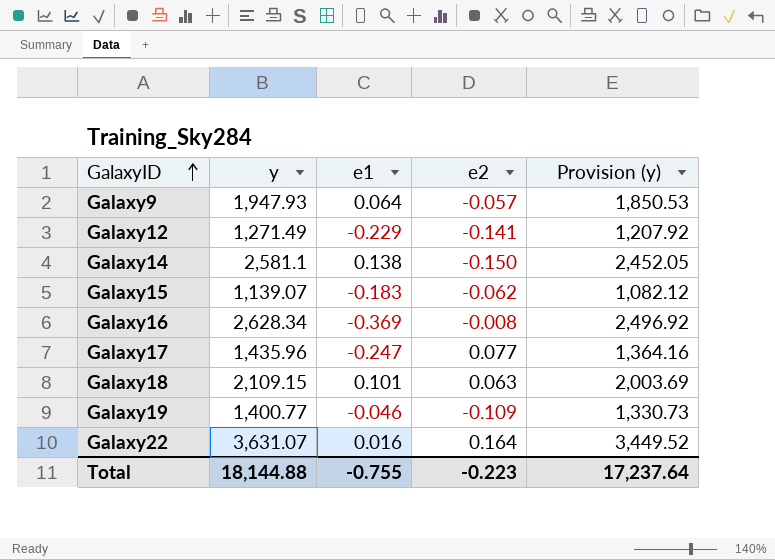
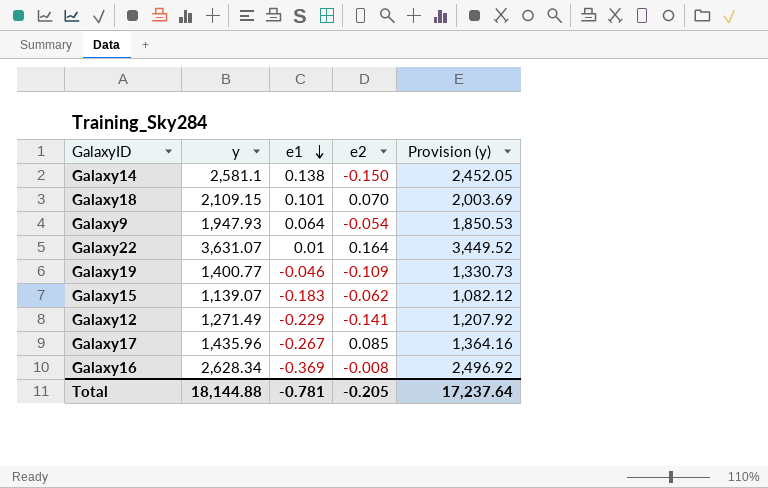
row order: GalaxyID ascending -> e1 descending
Galaxy18 | e2: 0.063 -> 0.070
Galaxy9 | e2: -0.057 -> -0.054
Galaxy22 | e1: 0.016 -> 0.01
Galaxy17 | e1: -0.247 -> -0.267
Galaxy17 | e2: 0.077 -> 0.085
Total | e1: -0.755 -> -0.781
Total | e2: -0.223 -> -0.205

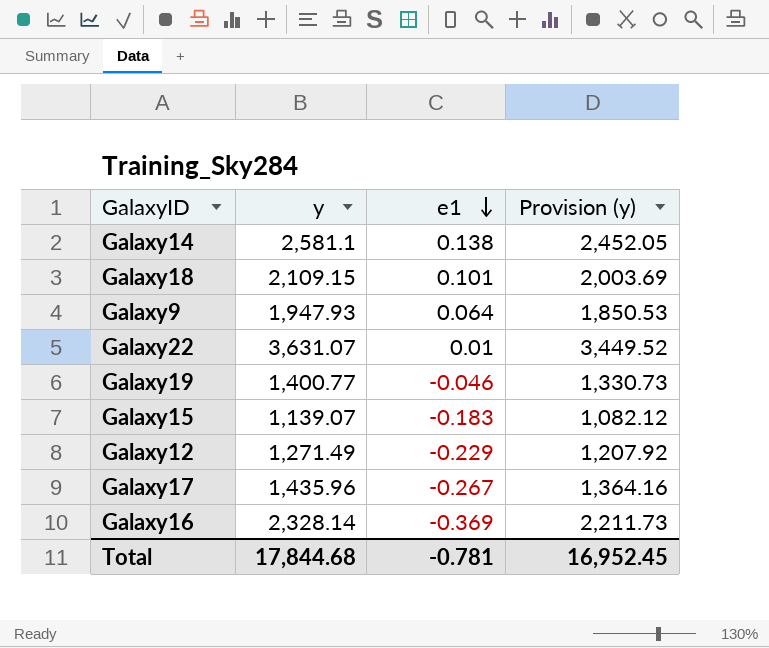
column e2 | position: 4 -> none
Galaxy16 | y: 2,628.34 -> 2,328.14
Galaxy16 | Provision (y): 2,496.92 -> 2,211.73
Total | y: 18,144.88 -> 17,844.68
Total | Provision (y): 17,237.64 -> 16,952.45

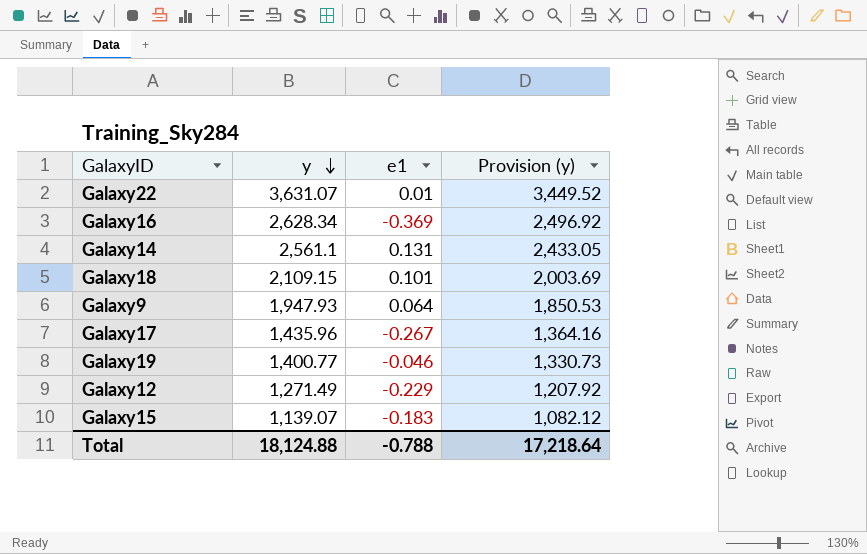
row order: e1 descending -> y descending
Galaxy16 | y: 2,328.14 -> 2,628.34
Galaxy16 | Provision (y): 2,211.73 -> 2,496.92
Galaxy14 | y: 2,581.1 -> 2,561.1
Galaxy14 | e1: 0.138 -> 0.131
Galaxy14 | Provision (y): 2,452.05 -> 2,433.05
Total | y: 17,844.68 -> 18,124.88
Total | e1: -0.781 -> -0.788
Total | Provision (y): 16,952.45 -> 17,218.64

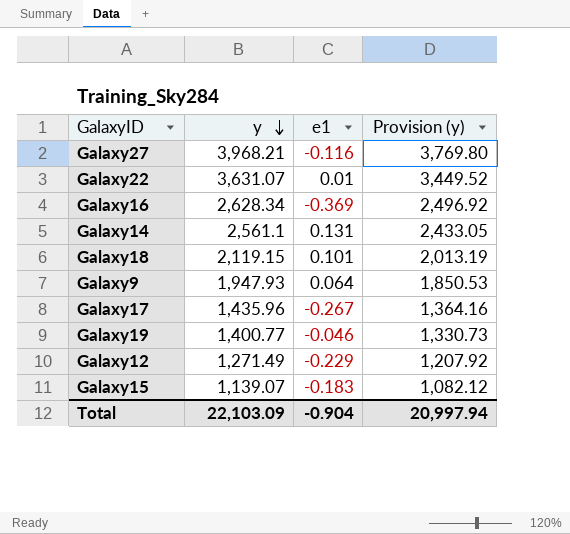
row Galaxy27: none -> 3,968.21 | -0.116 | 3,769.80
Galaxy18 | y: 2,109.15 -> 2,119.15
Galaxy18 | Provision (y): 2,003.69 -> 2,013.19
Total | y: 18,124.88 -> 22,103.09
Total | e1: -0.788 -> -0.904
Total | Provision (y): 17,218.64 -> 20,997.94

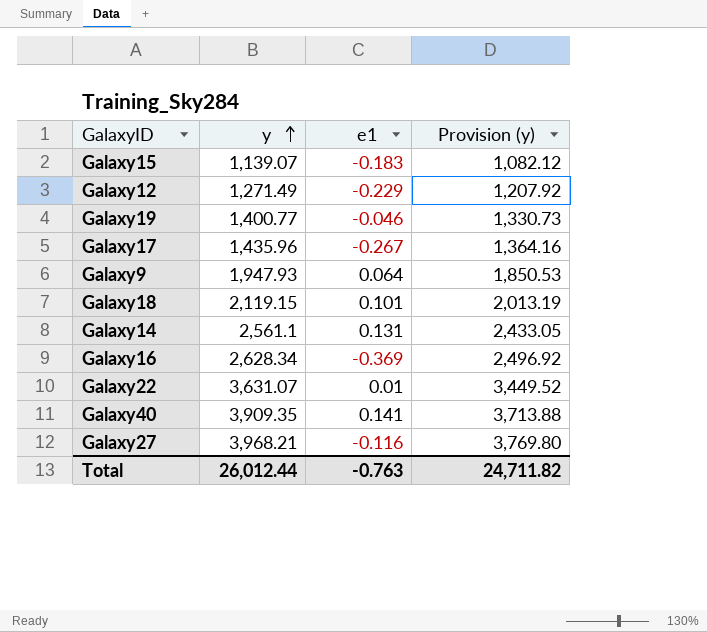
row order: y descending -> y ascending
row Galaxy40: none -> 3,909.35 | 0.141 | 3,713.88
Total | y: 22,103.09 -> 26,012.44
Total | e1: -0.904 -> -0.763
Total | Provision (y): 20,997.94 -> 24,711.82

